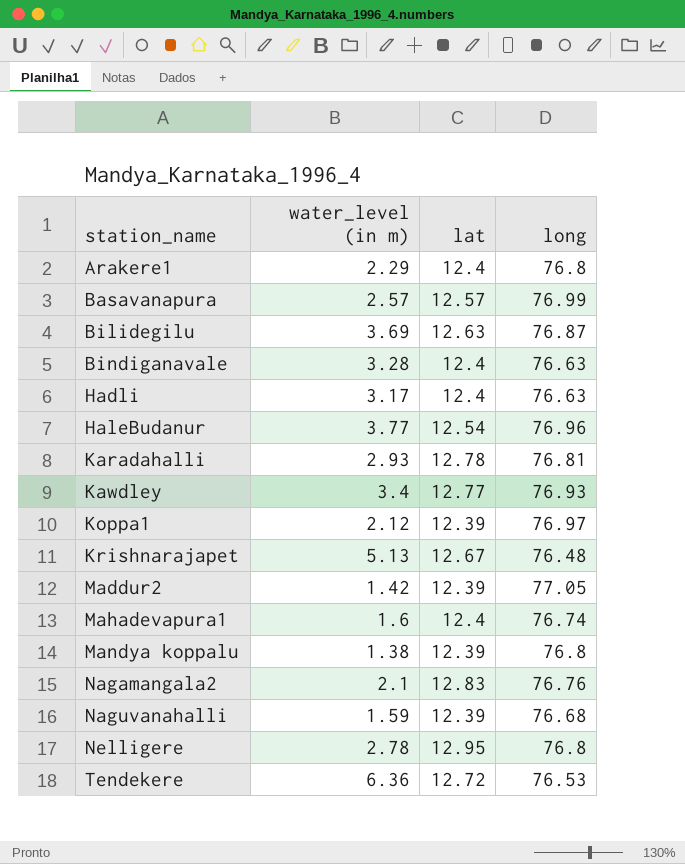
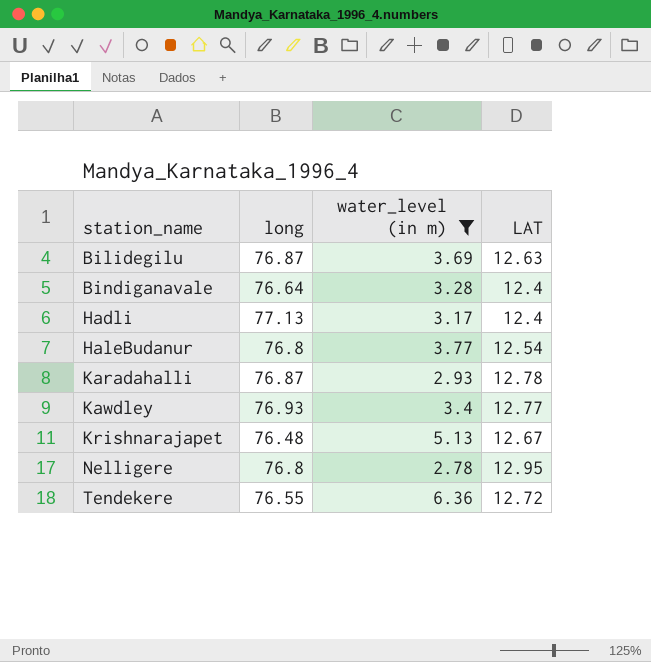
filter: none -> water_level (in m) >= 2.78
column long | position: 4 -> 2
column name: lat -> LAT
Bindiganavale | long: 76.63 -> 76.64
Hadli | long: 76.63 -> 77.13
HaleBudanur | long: 76.96 -> 76.8
Karadahalli | long: 76.81 -> 76.87
Tendekere | long: 76.53 -> 76.55

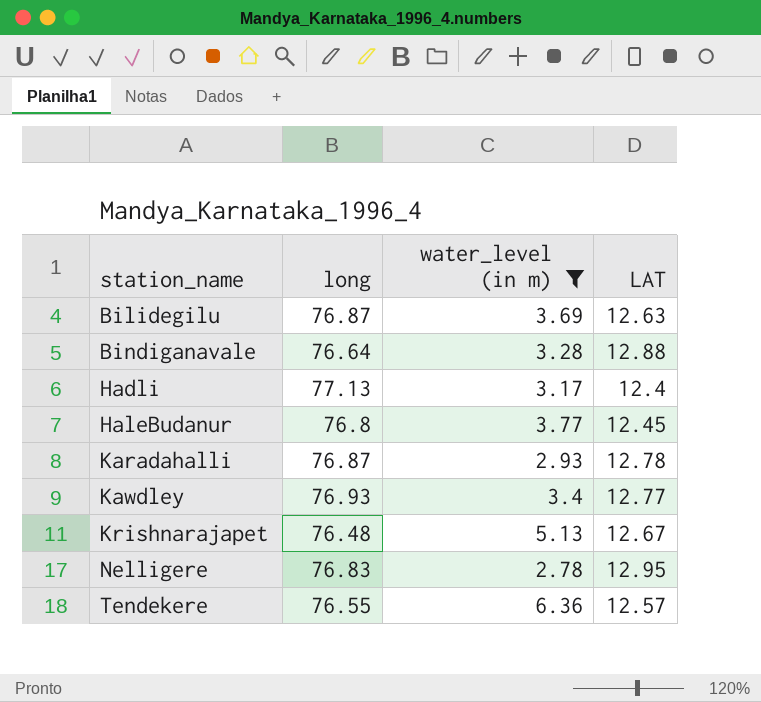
Bindiganavale | LAT: 12.4 -> 12.88
HaleBudanur | LAT: 12.54 -> 12.45
Nelligere | long: 76.8 -> 76.83
Tendekere | LAT: 12.72 -> 12.57

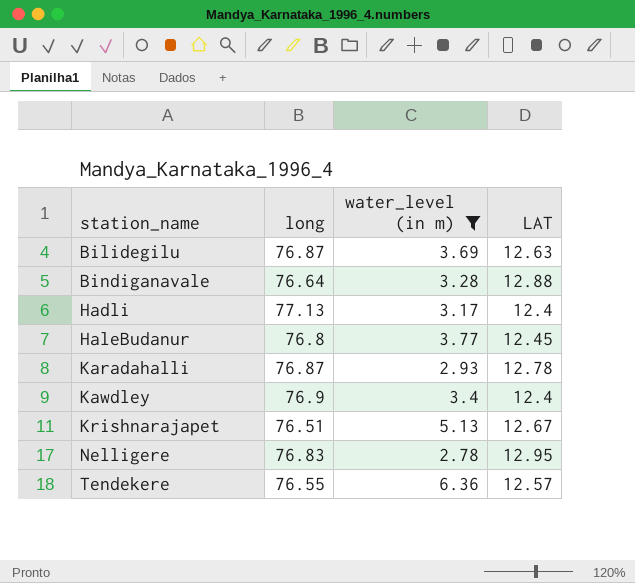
Kawdley | long: 76.93 -> 76.9
Kawdley | LAT: 12.77 -> 12.4
Krishnarajapet | long: 76.48 -> 76.51

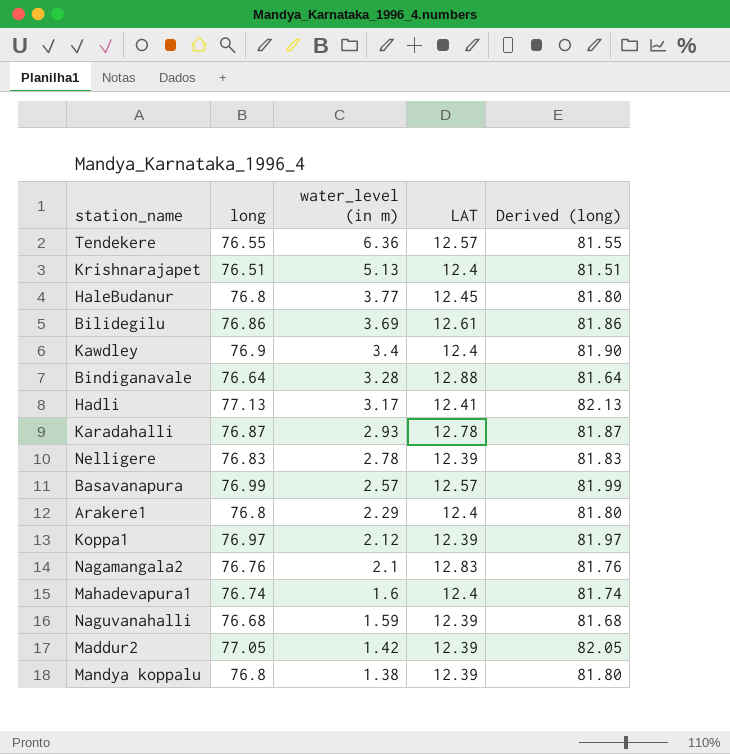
filter: water_level (in m) >= 2.78 -> none
row order: station_name ascending -> water_level (in m) descending
column Derived (long) | formula: none -> [long] + 5
Krishnarajapet | LAT: 12.67 -> 12.4
Bilidegilu | long: 76.87 -> 76.86
Bilidegilu | LAT: 12.63 -> 12.61
Hadli | LAT: 12.4 -> 12.41
Nelligere | LAT: 12.95 -> 12.39

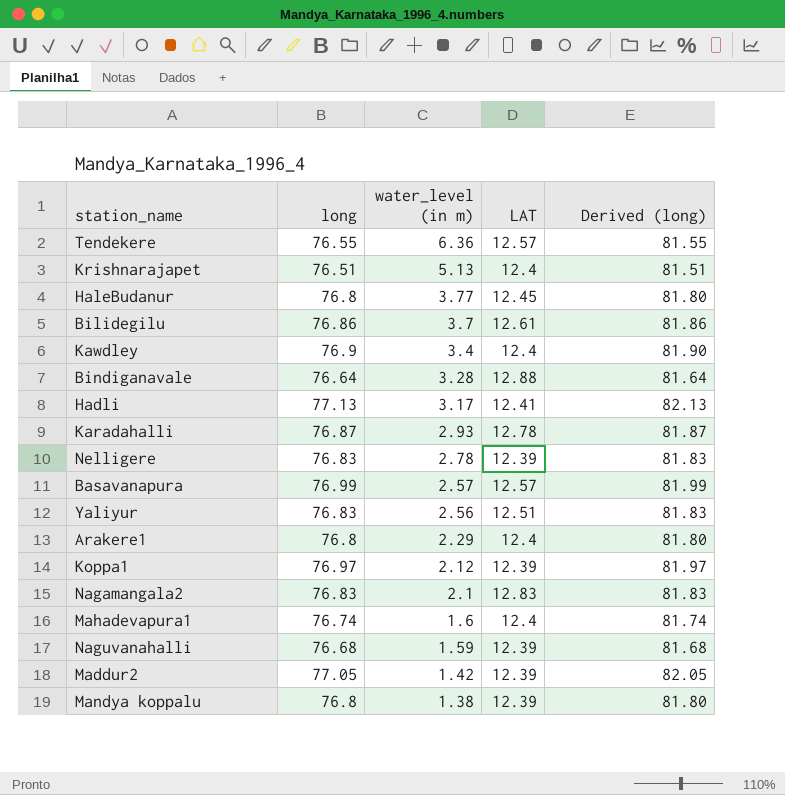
Bilidegilu | water_level (in m): 3.69 -> 3.7
row Yaliyur: none -> 76.83 | 2.56 | 12.51 | 81.83
Nagamangala2 | long: 76.76 -> 76.83
Nagamangala2 | Derived (long): 81.76 -> 81.83

